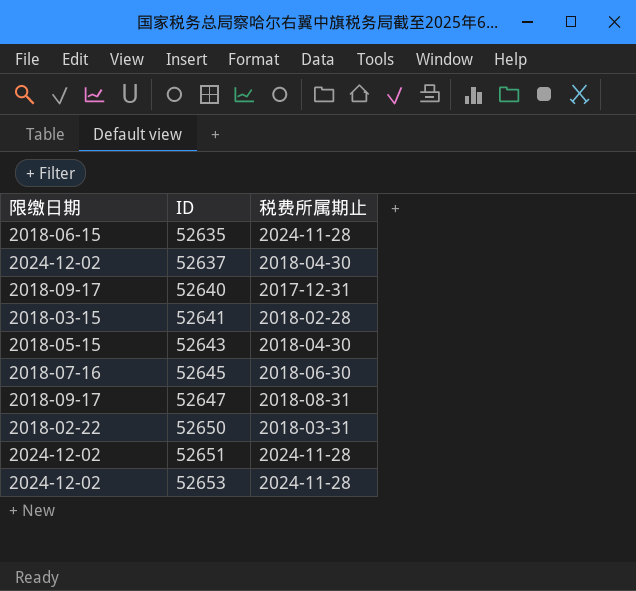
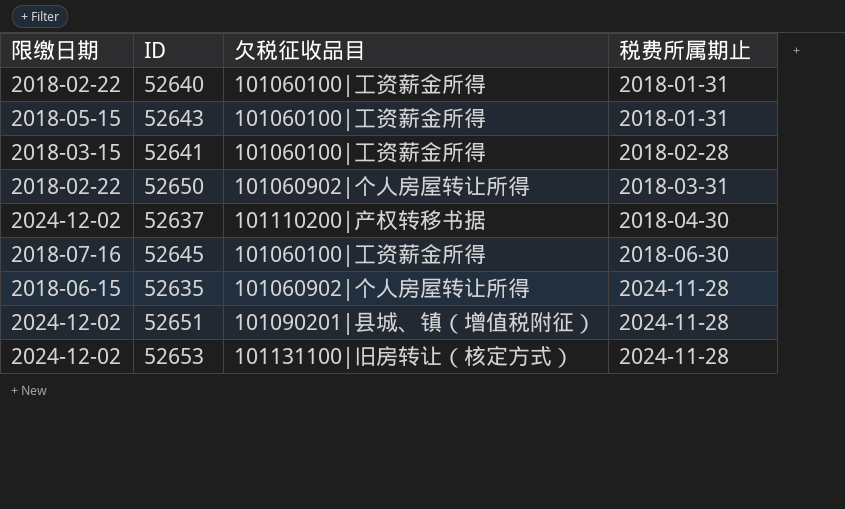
row order: ID ascending -> 税费所属期止 ascending
column 欠税征收品目 | position: none -> 3
row 52647: 2018-09-17 | 2018-08-31 -> none
52640 | 限缴日期: 2018-09-17 -> 2018-02-22
52640 | 税费所属期止: 2017-12-31 -> 2018-01-31
52643 | 税费所属期止: 2018-04-30 -> 2018-01-31

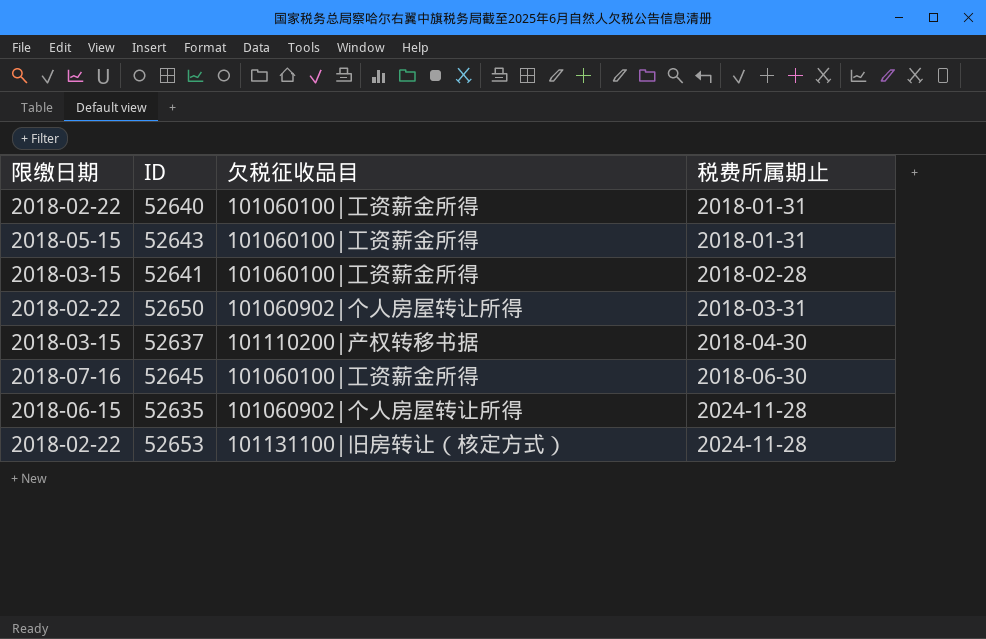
row 52651: 2024-12-02 | 101090201|县城、镇（增值税附征） | 2024-11-28 -> none
52637 | 限缴日期: 2024-12-02 -> 2018-03-15
52653 | 限缴日期: 2024-12-02 -> 2018-02-22

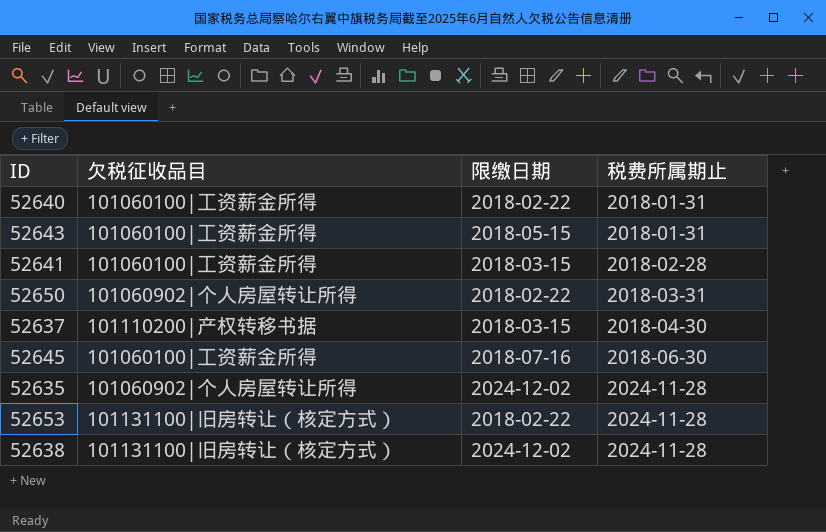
column 限缴日期 | position: 1 -> 3
52635 | 限缴日期: 2018-06-15 -> 2024-12-02
row 52638: none -> 101131100|旧房转让（核定方式） | 2024-12-02 | 2024-11-28

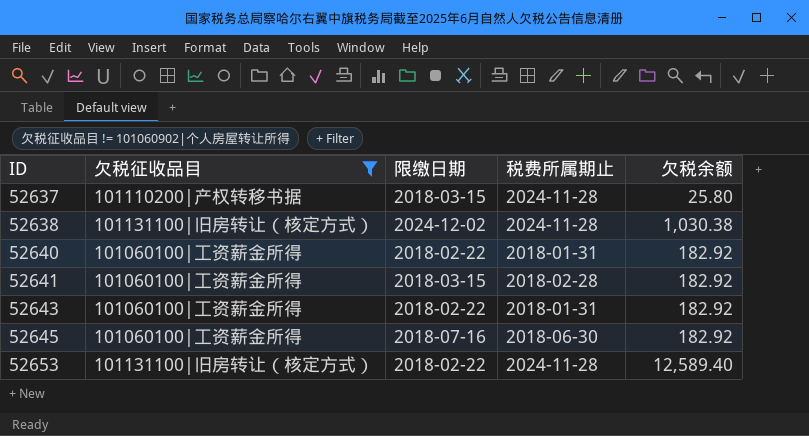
filter: none -> 欠税征收品目 != 101060902|个人房屋转让所得
row order: 税费所属期止 ascending -> ID ascending
column 欠税余额 | position: none -> 5
52637 | 税费所属期止: 2018-04-30 -> 2024-11-28
52643 | 限缴日期: 2018-05-15 -> 2018-02-22

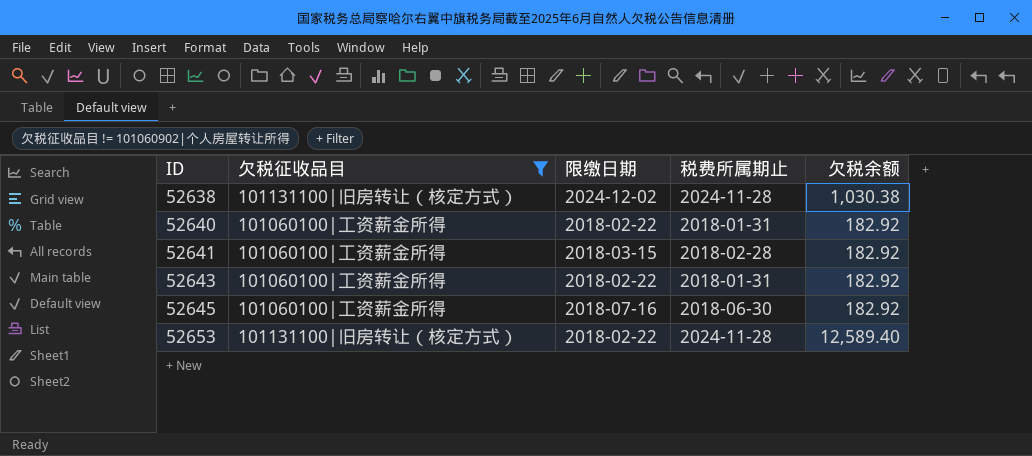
row 52637: 101110200|产权转移书据 | 2018-03-15 | 2024-11-28 | 25.80 -> none

